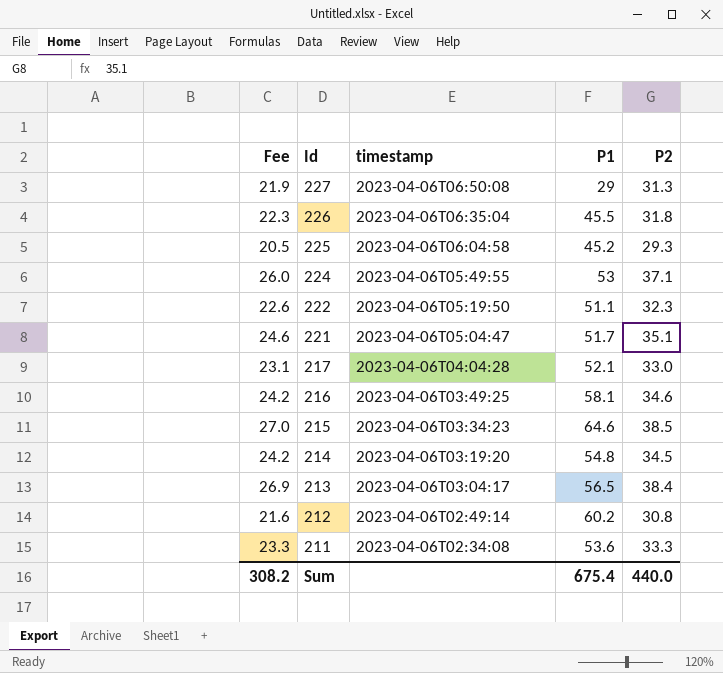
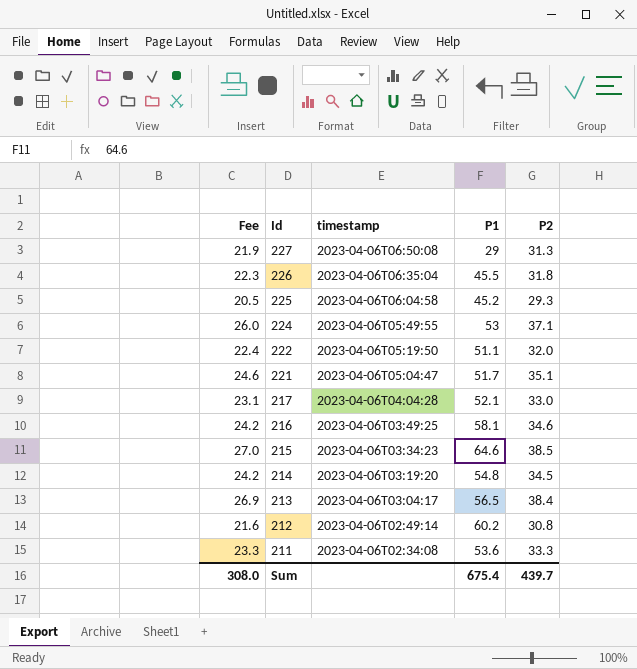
222 | Fee: 22.6 -> 22.4
222 | P2: 32.3 -> 32.0
Sum | Fee: 308.2 -> 308.0
Sum | P2: 440.0 -> 439.7

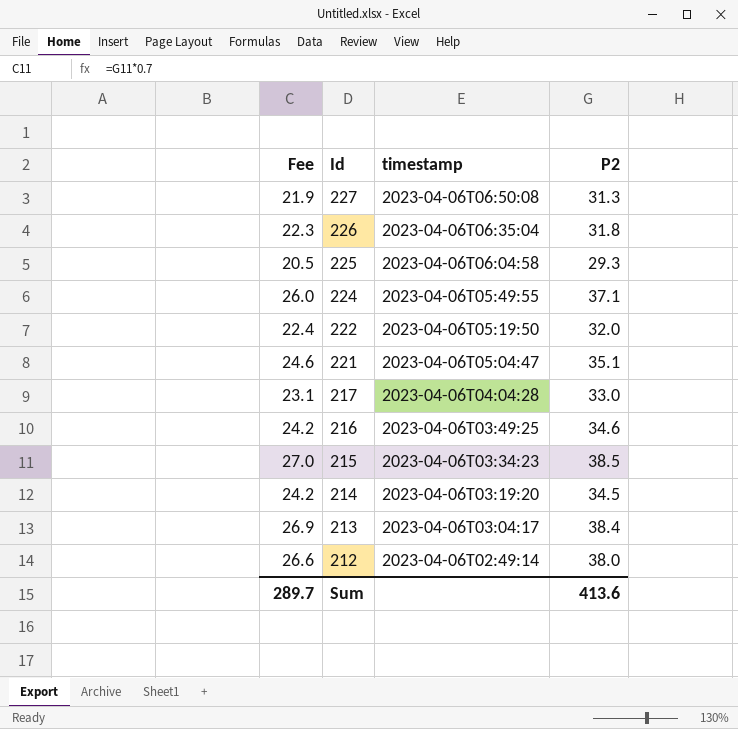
column P1 | position: 4 -> none
row 211: 23.3 | 2023-04-06T02:34:08 | 53.6 | 33.3 -> none
212 | Fee: 21.6 -> 26.6
212 | P2: 30.8 -> 38.0
Sum | Fee: 308.0 -> 289.7
Sum | P2: 439.7 -> 413.6

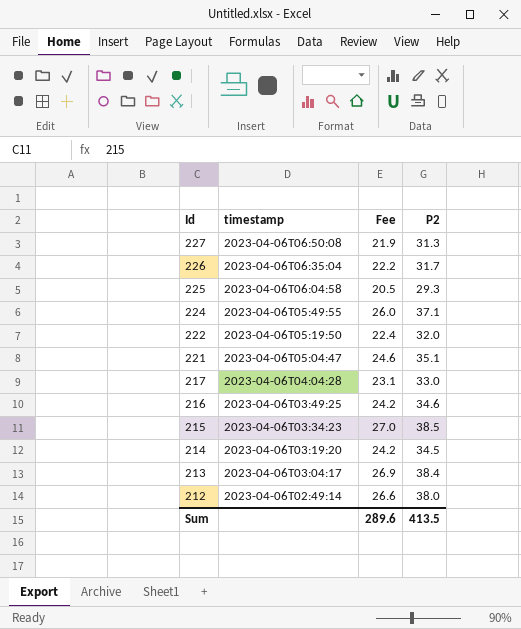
column Fee | position: 1 -> 3
226 | Fee: 22.3 -> 22.2
226 | P2: 31.8 -> 31.7
Sum | Fee: 289.7 -> 289.6
Sum | P2: 413.6 -> 413.5

